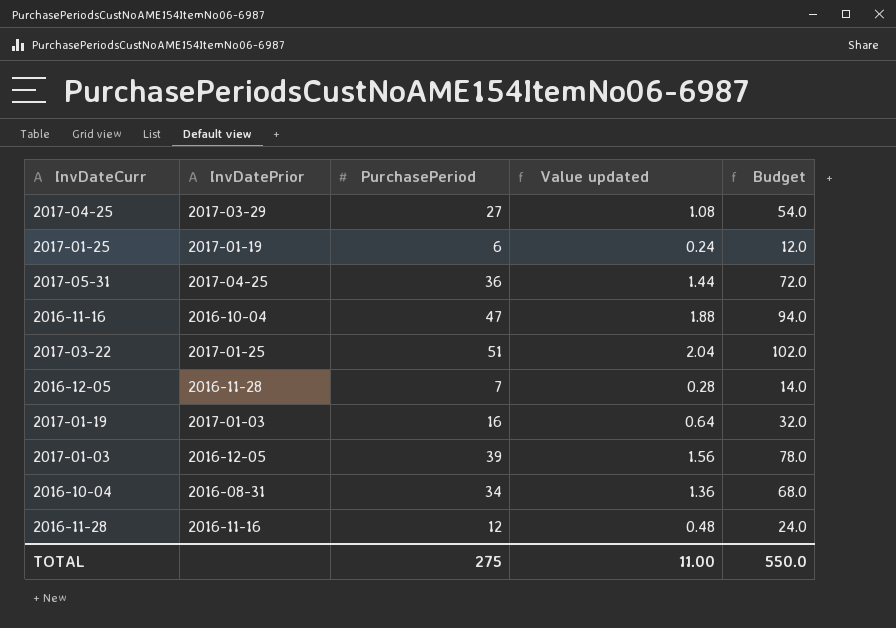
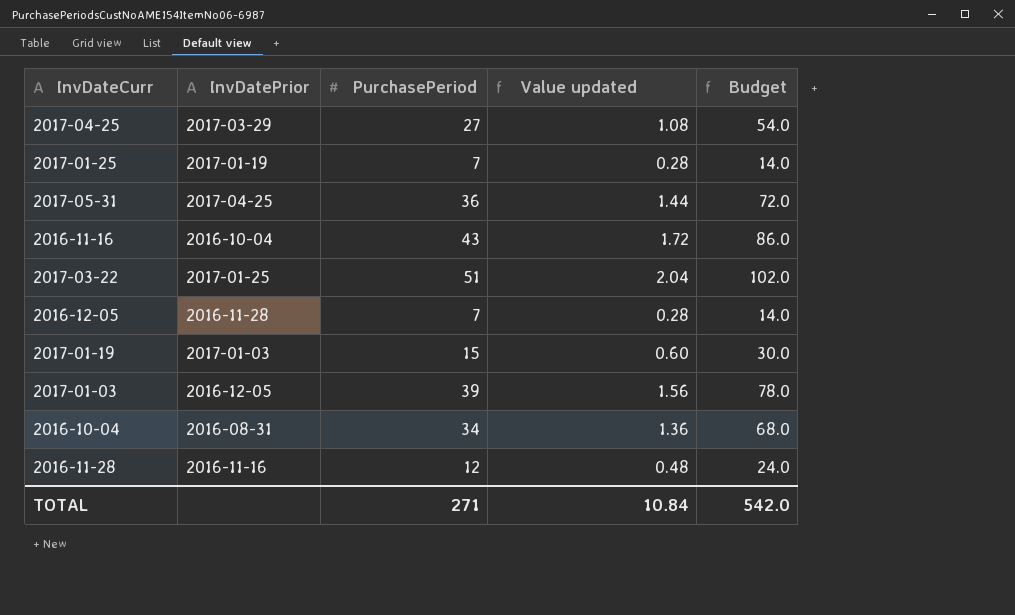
2017-01-25 | PurchasePeriod: 6 -> 7
2017-01-25 | Value updated: 0.24 -> 0.28
2017-01-25 | Budget: 12.0 -> 14.0
2016-11-16 | PurchasePeriod: 47 -> 43
2016-11-16 | Value updated: 1.88 -> 1.72
2016-11-16 | Budget: 94.0 -> 86.0
2017-01-19 | PurchasePeriod: 16 -> 15
2017-01-19 | Value updated: 0.64 -> 0.60
2017-01-19 | Budget: 32.0 -> 30.0
TOTAL | PurchasePeriod: 275 -> 271
TOTAL | Value updated: 11.00 -> 10.84
TOTAL | Budget: 550.0 -> 542.0

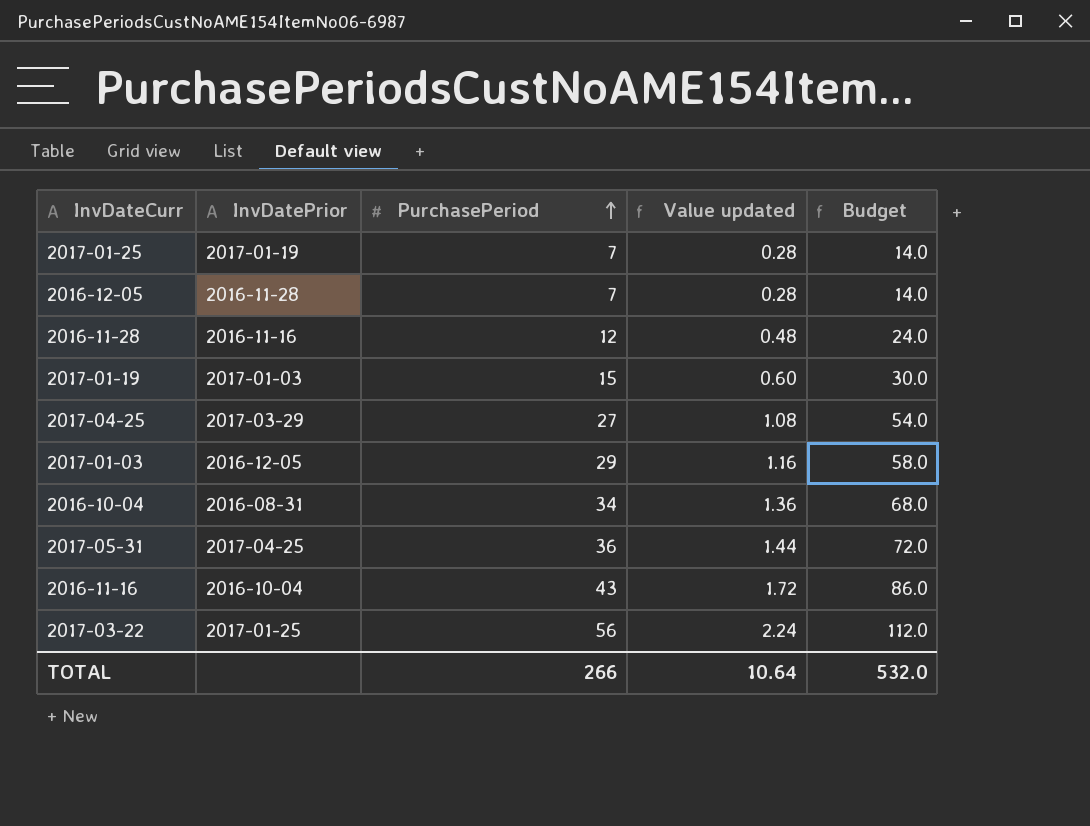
row order: none -> PurchasePeriod ascending
2017-01-03 | PurchasePeriod: 39 -> 29
2017-01-03 | Value updated: 1.56 -> 1.16
2017-01-03 | Budget: 78.0 -> 58.0
2017-03-22 | PurchasePeriod: 51 -> 56
2017-03-22 | Value updated: 2.04 -> 2.24
2017-03-22 | Budget: 102.0 -> 112.0
TOTAL | PurchasePeriod: 271 -> 266
TOTAL | Value updated: 10.84 -> 10.64
TOTAL | Budget: 542.0 -> 532.0

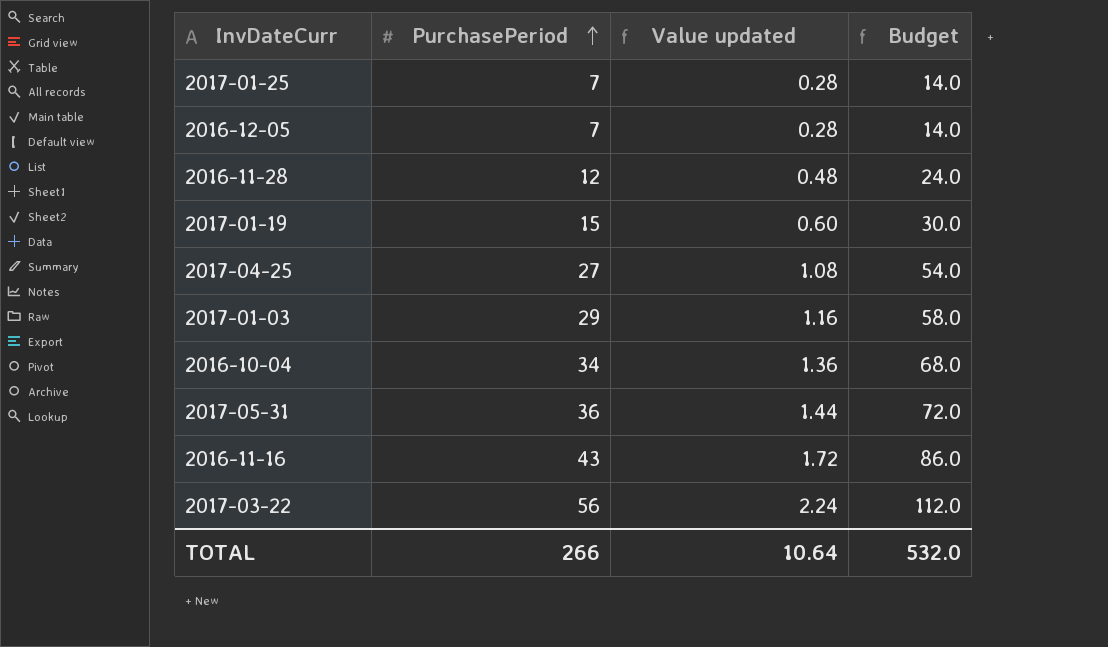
column InvDatePrior | position: 2 -> none

